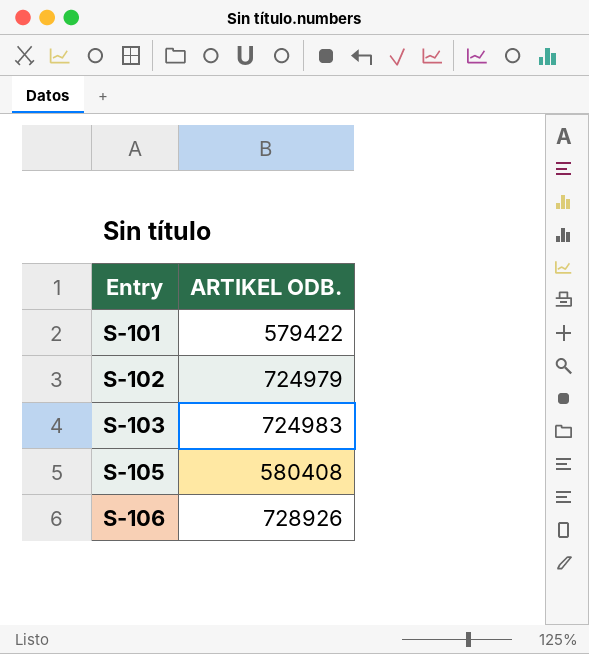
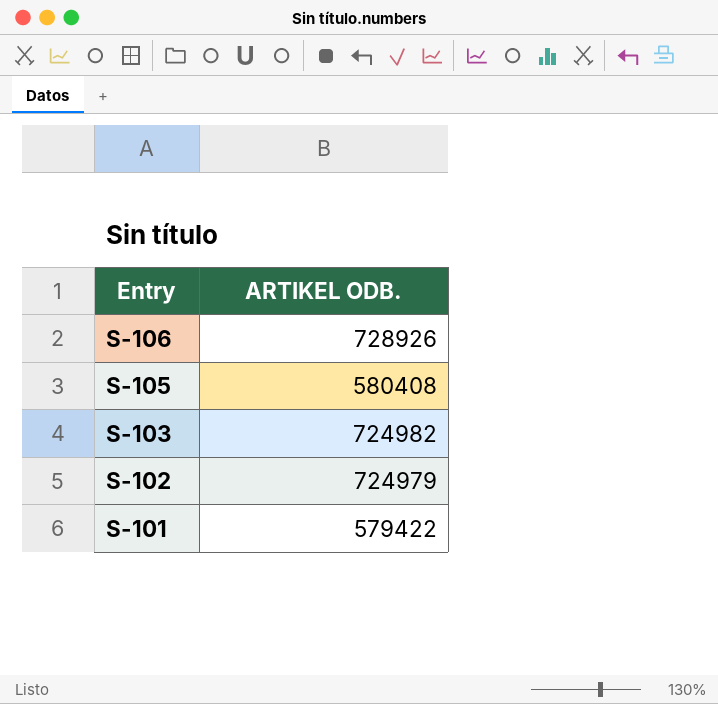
row order: Entry ascending -> Entry descending
S-103 | ARTIKEL ODB.: 724983 -> 724982

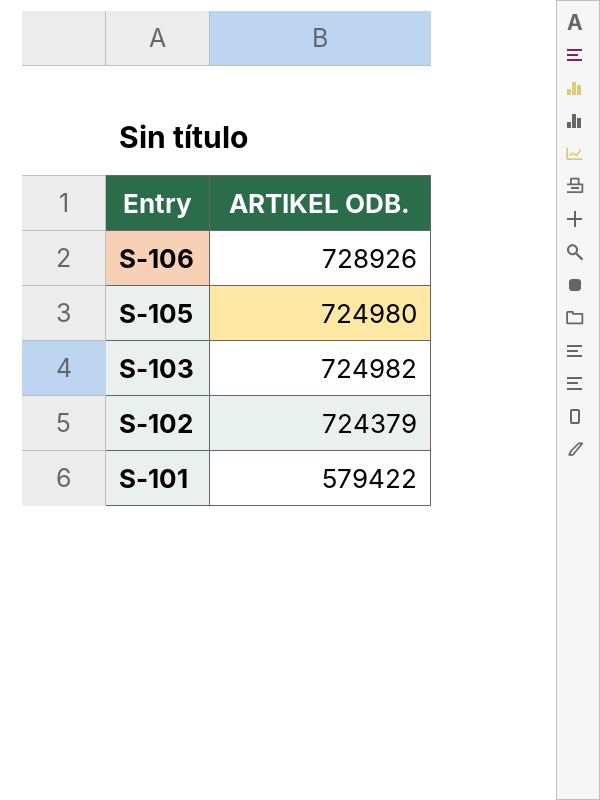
S-105 | ARTIKEL ODB.: 580408 -> 724980
S-102 | ARTIKEL ODB.: 724979 -> 724379

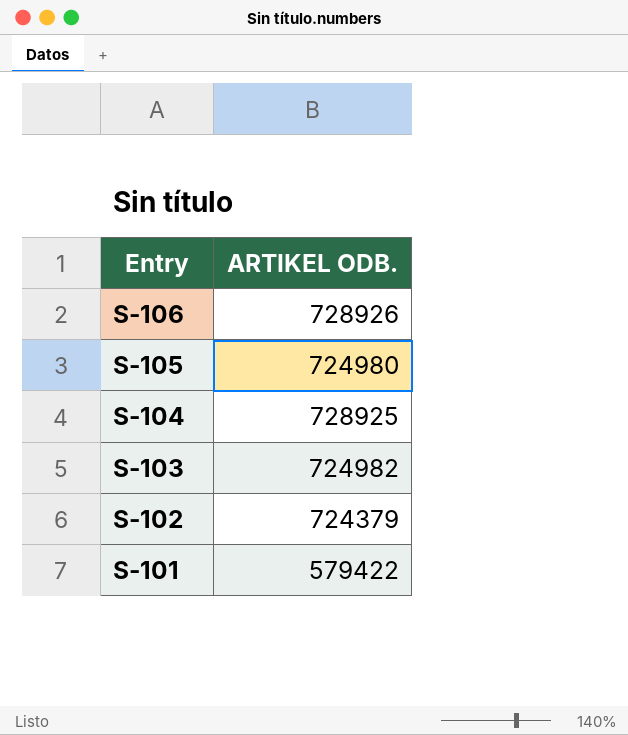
row S-104: none -> 728925

